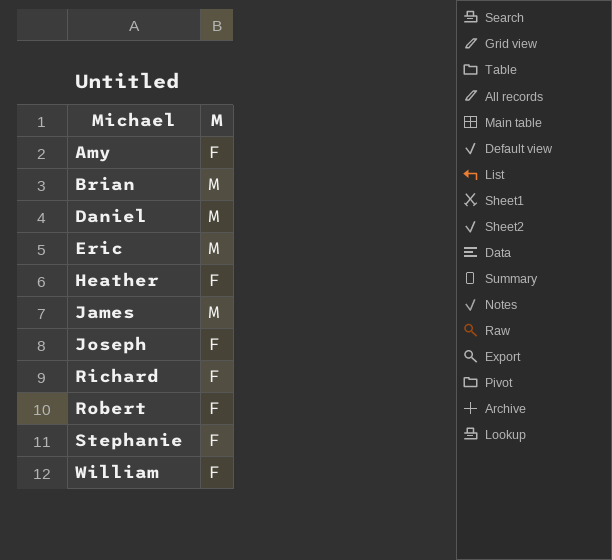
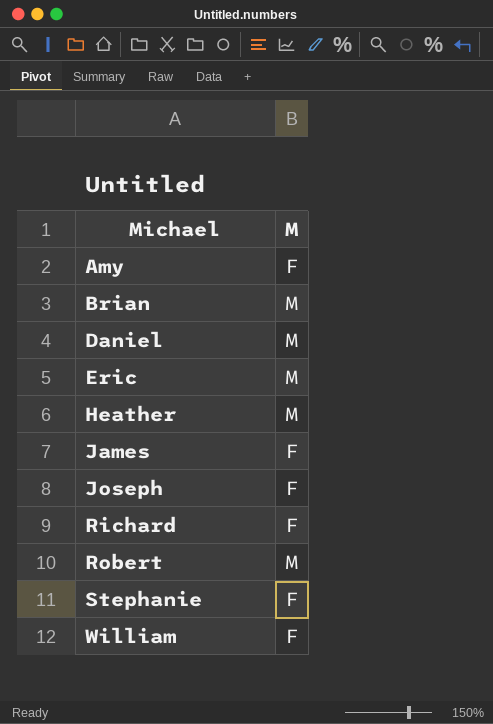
Heather | M: F -> M
James | M: M -> F
Robert | M: F -> M

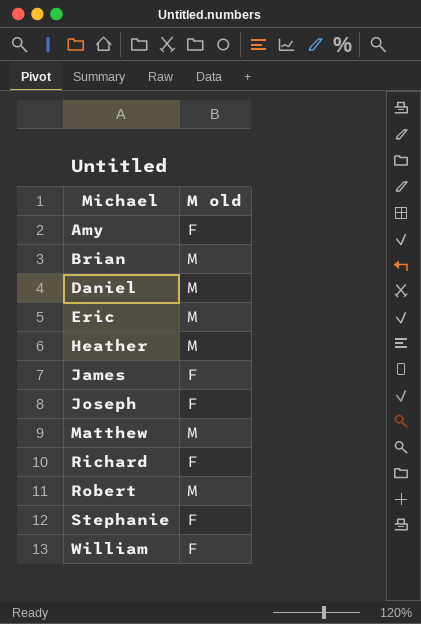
column name: M -> M old
row Matthew: none -> M

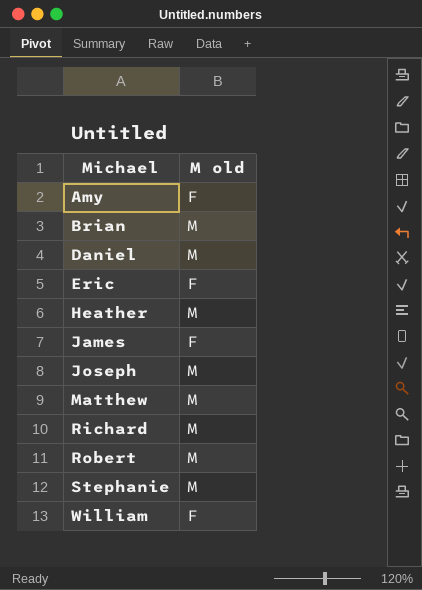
Eric | M old: M -> F
Joseph | M old: F -> M
Richard | M old: F -> M
Stephanie | M old: F -> M

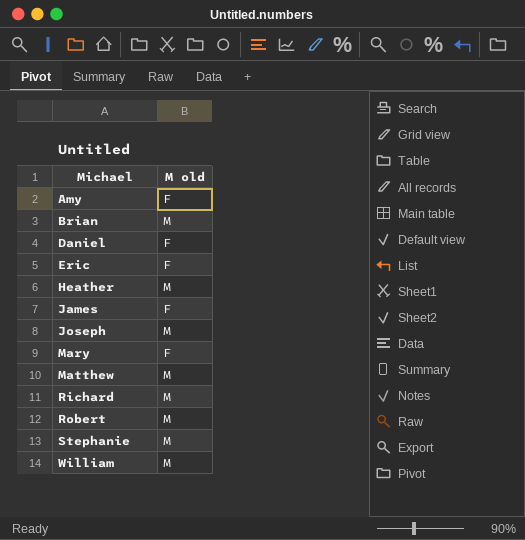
Daniel | M old: M -> F
row Mary: none -> F
William | M old: F -> M

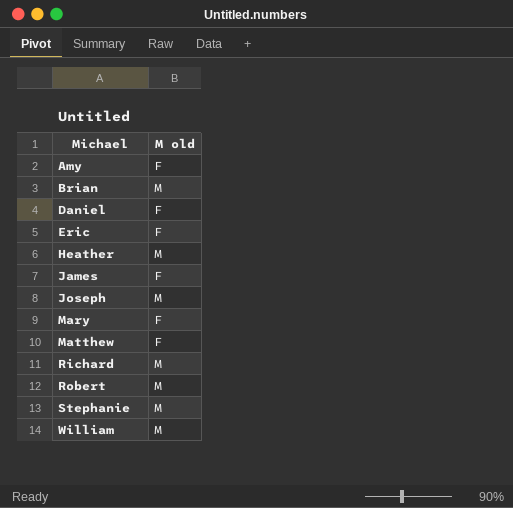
Matthew | M old: M -> F

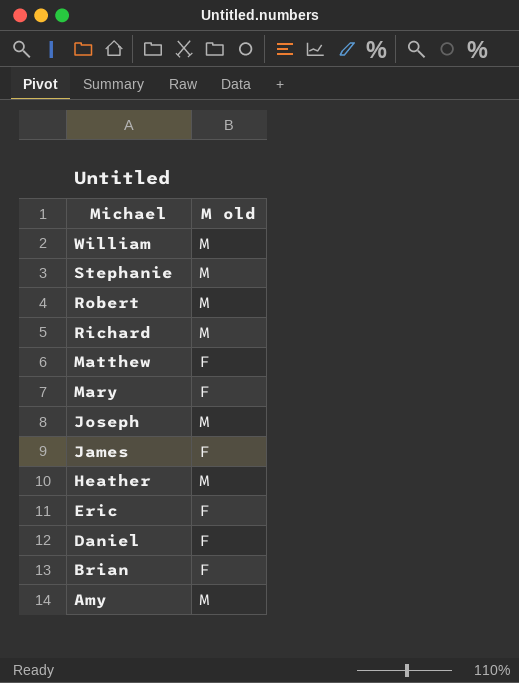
row order: Michael ascending -> Michael descending
Brian | M old: M -> F
Amy | M old: F -> M

